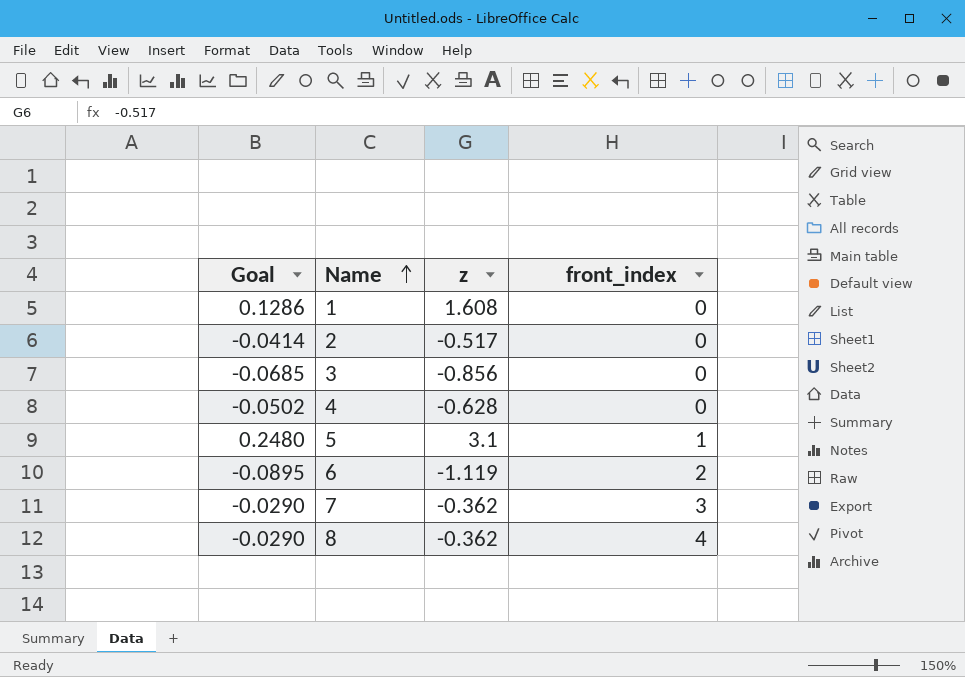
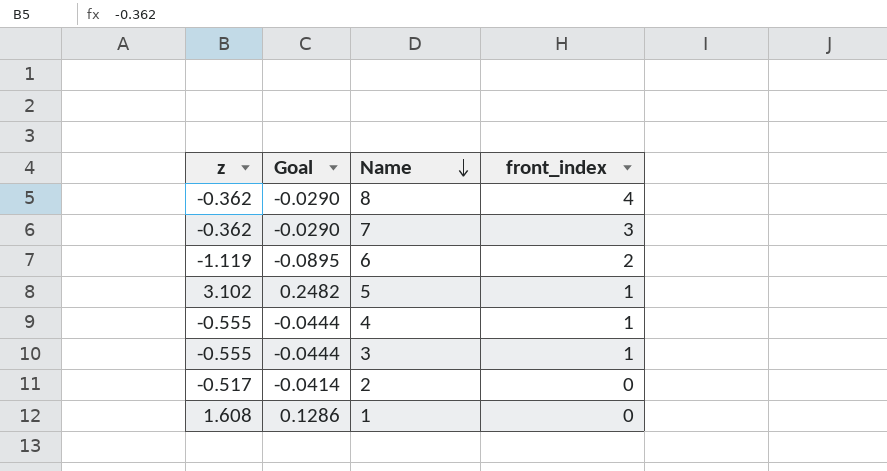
row order: Name ascending -> Name descending
column z | position: 3 -> 1
5 | z: 3.1 -> 3.102
5 | Goal: 0.2480 -> 0.2482
4 | z: -0.628 -> -0.555
4 | Goal: -0.0502 -> -0.0444
4 | front_index: 0 -> 1
3 | z: -0.856 -> -0.555
3 | Goal: -0.0685 -> -0.0444
3 | front_index: 0 -> 1

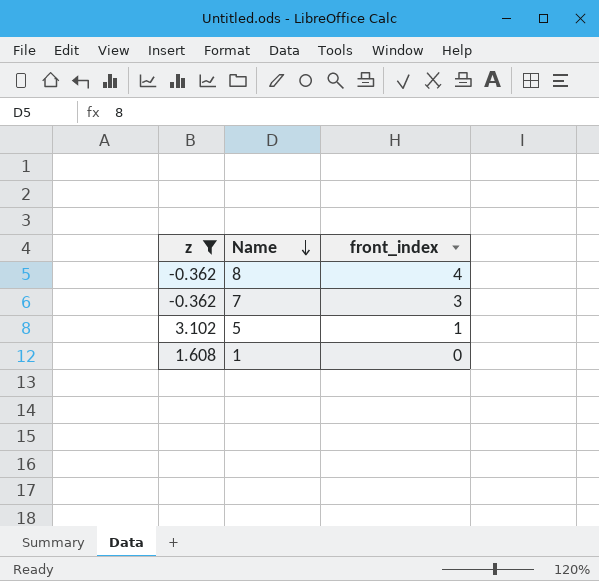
filter: none -> z >= -0.362
column Goal | formula: [z] * 0.08 -> none

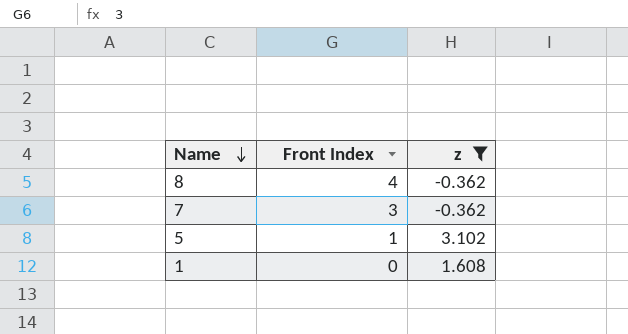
column name: front_index -> Front Index
column z | position: 1 -> 3

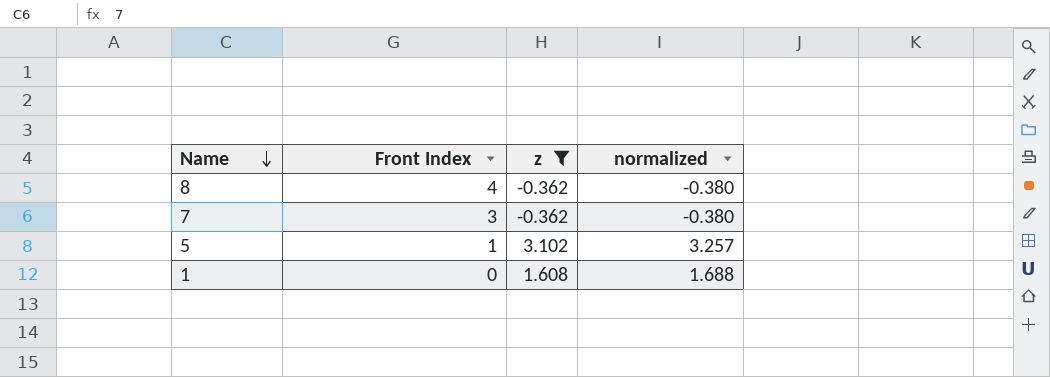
column normalized | formula: none -> [z] * 1.05

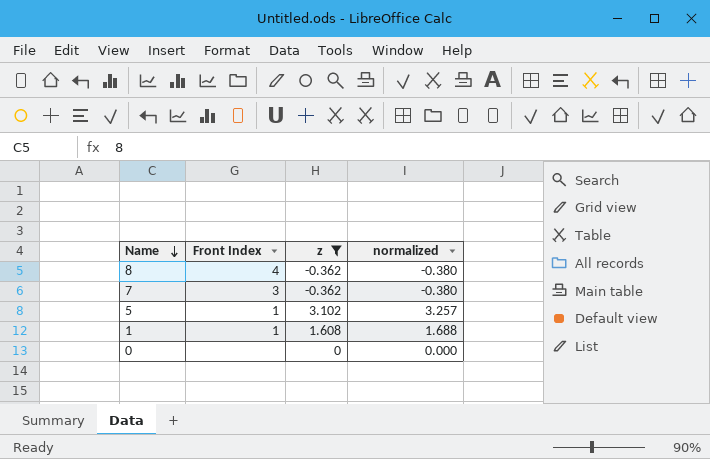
1 | Front Index: 0 -> 1
row 0: none -> none | 0 | 0.000

